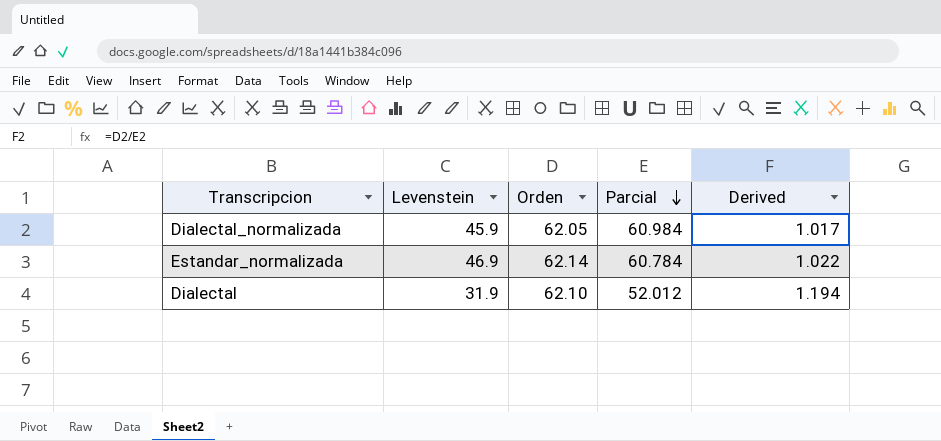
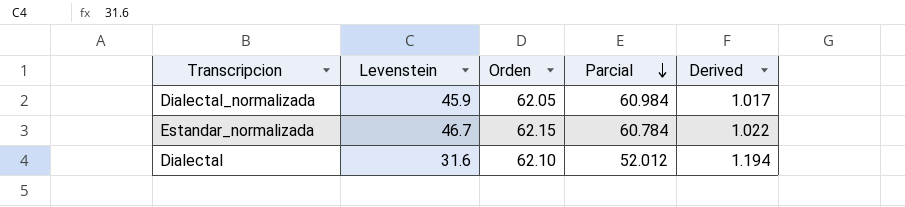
Estandar_normalizada | Levenstein: 46.9 -> 46.7
Estandar_normalizada | Orden: 62.14 -> 62.15
Dialectal | Levenstein: 31.9 -> 31.6

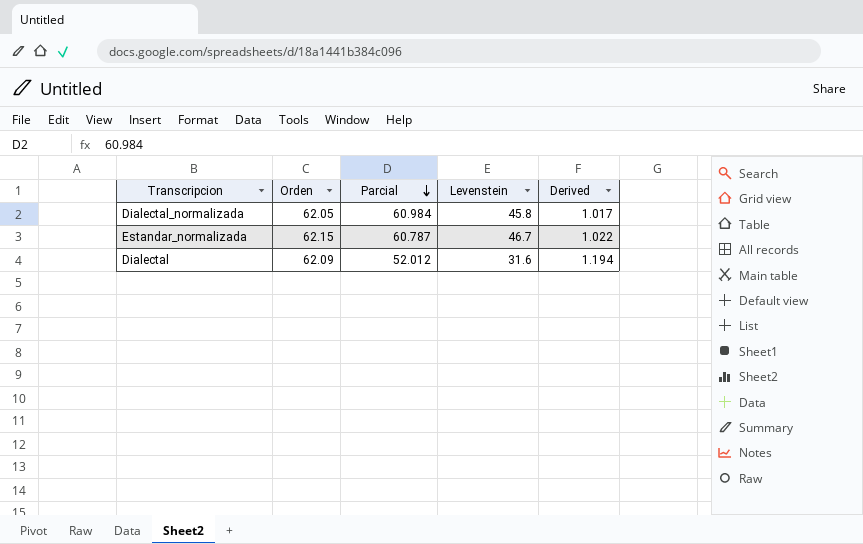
column Levenstein | position: 2 -> 4
Dialectal_normalizada | Levenstein: 45.9 -> 45.8
Estandar_normalizada | Parcial: 60.784 -> 60.787
Dialectal | Orden: 62.10 -> 62.09

